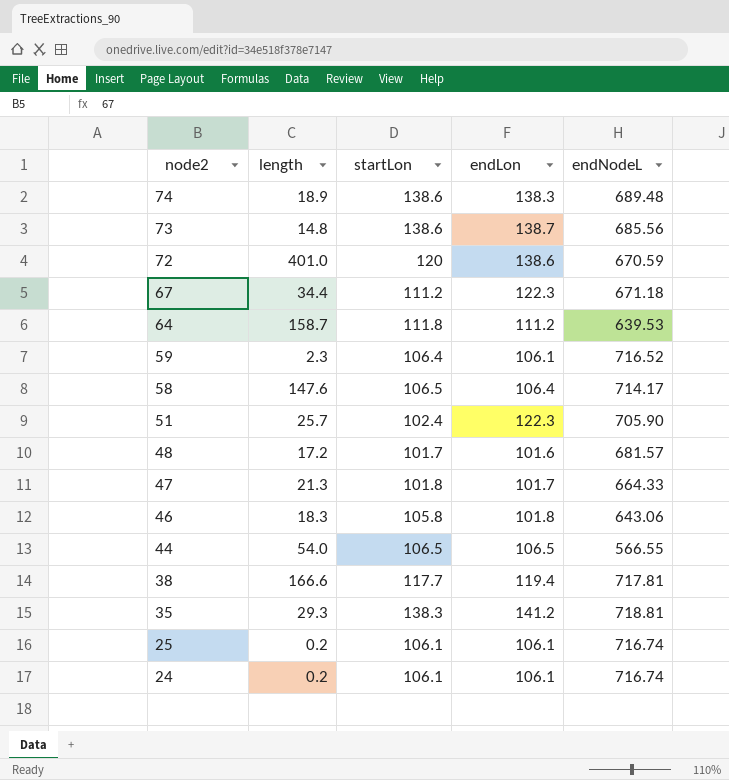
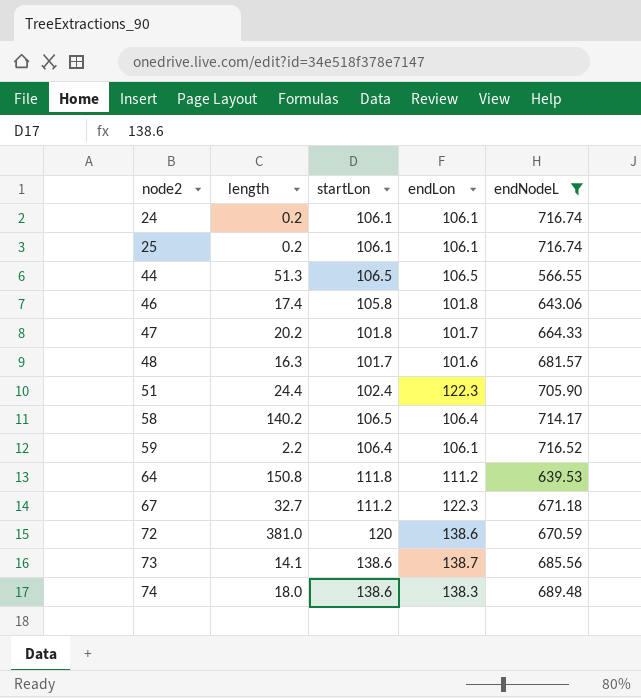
filter: none -> endNodeL <= 716.74
row order: node2 descending -> node2 ascending
44 | length: 54.0 -> 51.3
46 | length: 18.3 -> 17.4
47 | length: 21.3 -> 20.2
48 | length: 17.2 -> 16.3
51 | length: 25.7 -> 24.4
58 | length: 147.6 -> 140.2
59 | length: 2.3 -> 2.2
64 | length: 158.7 -> 150.8
67 | length: 34.4 -> 32.7
72 | length: 401.0 -> 381.0
73 | length: 14.8 -> 14.1
74 | length: 18.9 -> 18.0

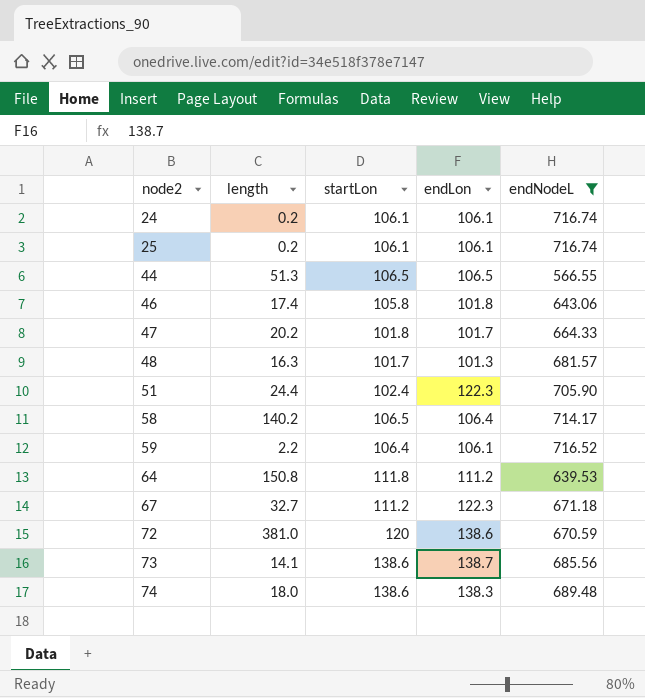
48 | endLon: 101.6 -> 101.3

